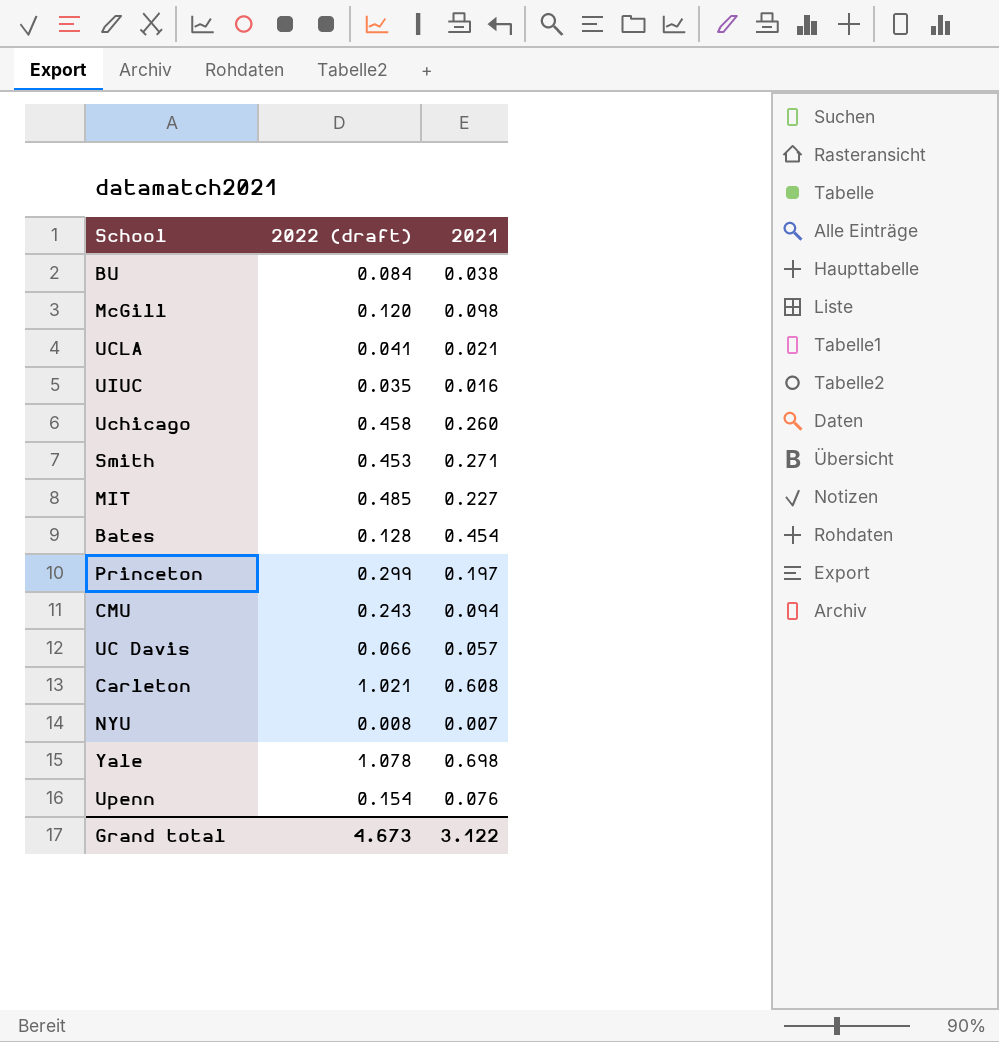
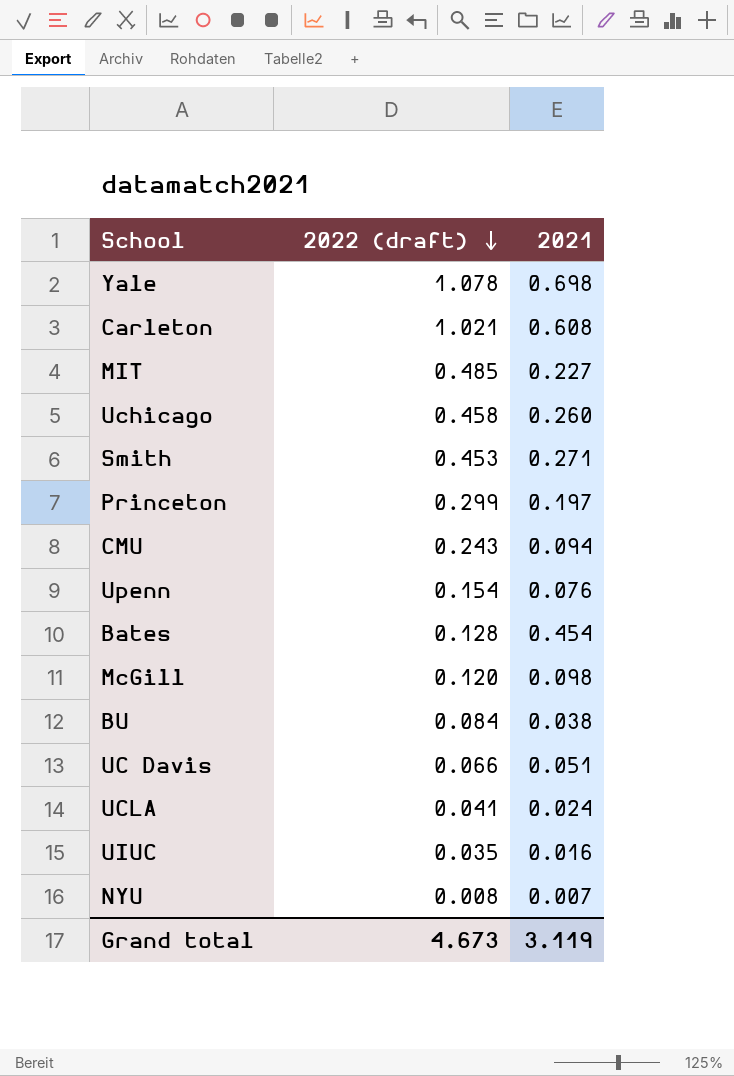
row order: none -> 2022 (draft) descending
UC Davis | 2021: 0.057 -> 0.051
UCLA | 2021: 0.021 -> 0.024
Grand total | 2021: 3.122 -> 3.119

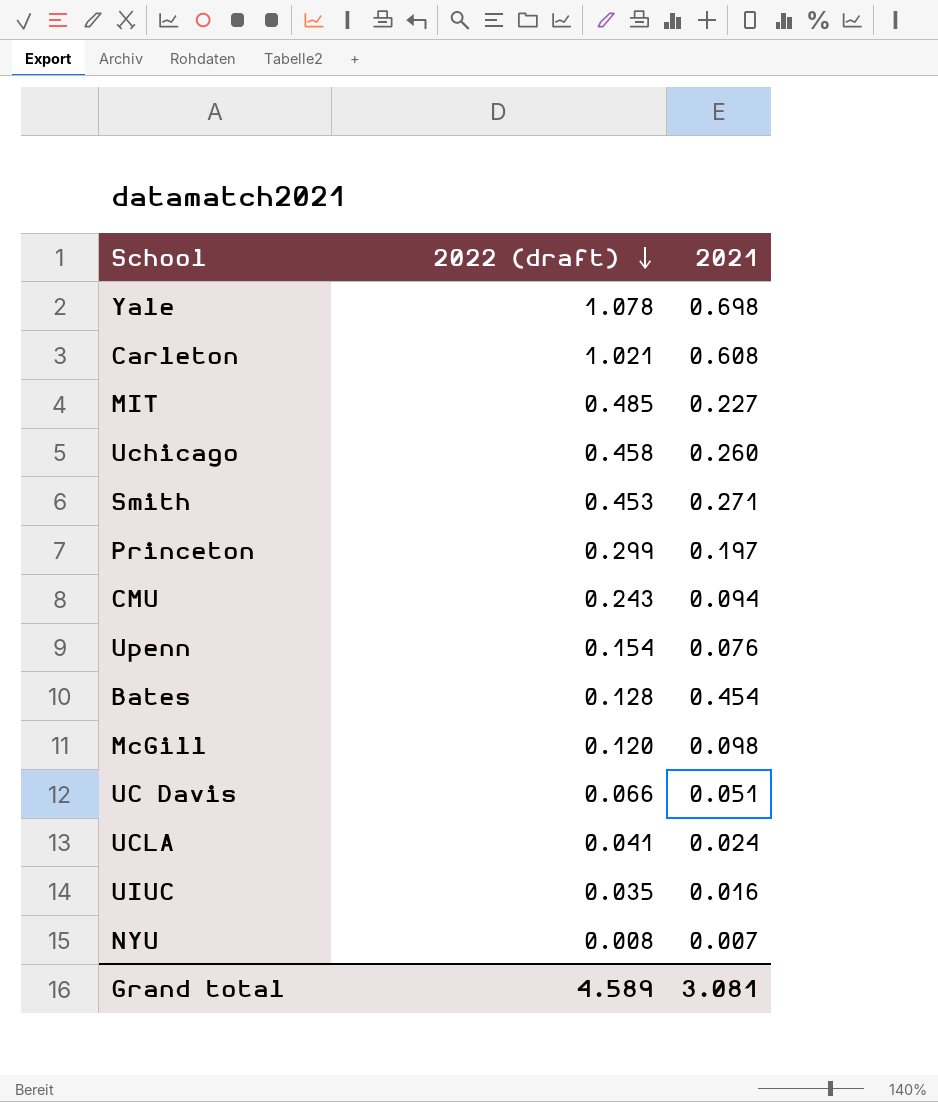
row BU: 0.084 | 0.038 -> none
Grand total | 2022 (draft): 4.673 -> 4.589
Grand total | 2021: 3.119 -> 3.081

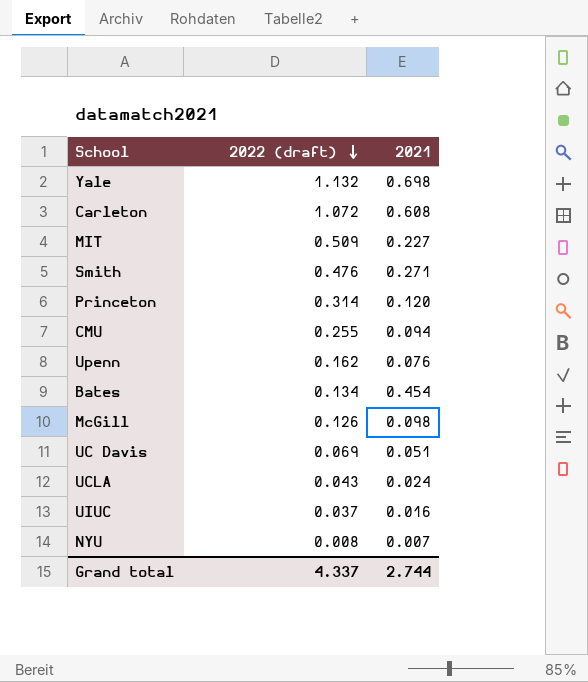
row Uchicago: 0.458 | 0.260 -> none
Yale | 2022 (draft): 1.078 -> 1.132
Carleton | 2022 (draft): 1.021 -> 1.072
MIT | 2022 (draft): 0.485 -> 0.509
Smith | 2022 (draft): 0.453 -> 0.476
Princeton | 2022 (draft): 0.299 -> 0.314
Princeton | 2021: 0.197 -> 0.120
CMU | 2022 (draft): 0.243 -> 0.255
Upenn | 2022 (draft): 0.154 -> 0.162
Bates | 2022 (draft): 0.128 -> 0.134
McGill | 2022 (draft): 0.120 -> 0.126
UC Davis | 2022 (draft): 0.066 -> 0.069
UCLA | 2022 (draft): 0.041 -> 0.043
UIUC | 2022 (draft): 0.035 -> 0.037
Grand total | 2022 (draft): 4.589 -> 4.337
Grand total | 2021: 3.081 -> 2.744

